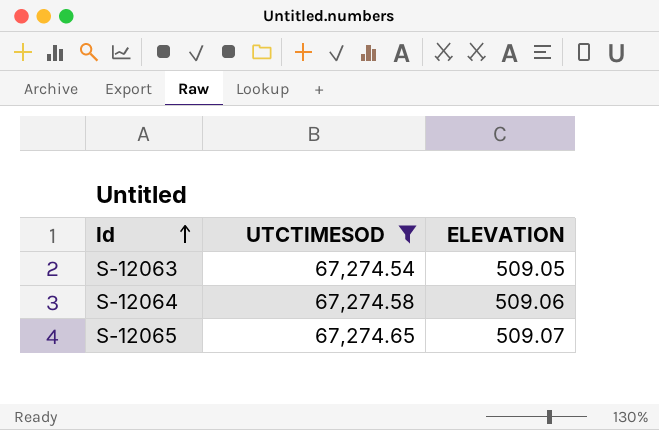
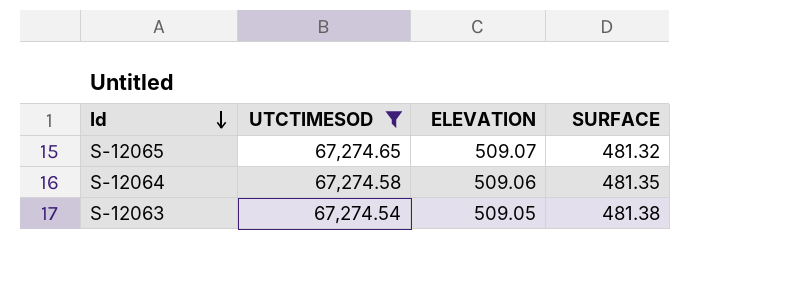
row order: Id ascending -> Id descending
column SURFACE | position: none -> 4

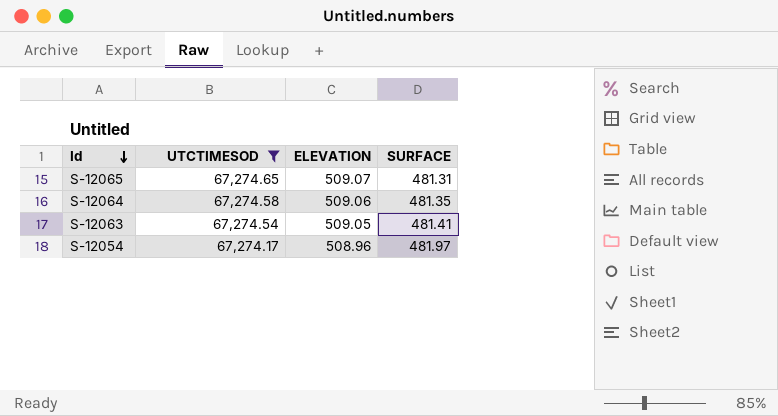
S-12065 | SURFACE: 481.32 -> 481.31
S-12063 | SURFACE: 481.38 -> 481.41
row S-12054: none -> 67,274.17 | 508.96 | 481.97

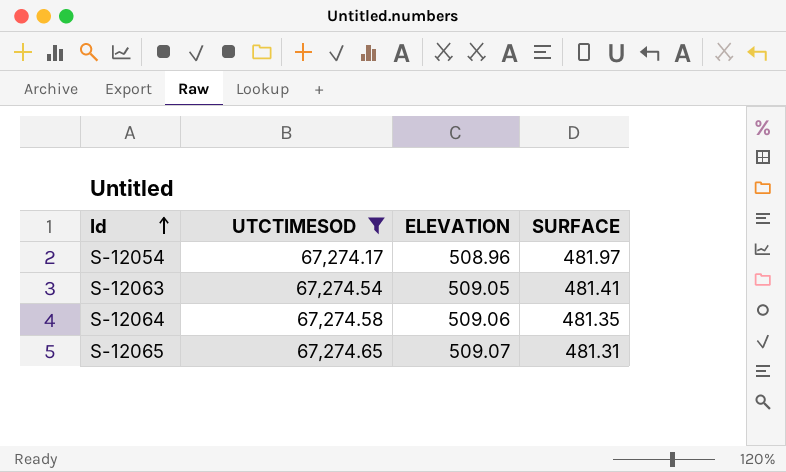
row order: Id descending -> Id ascending

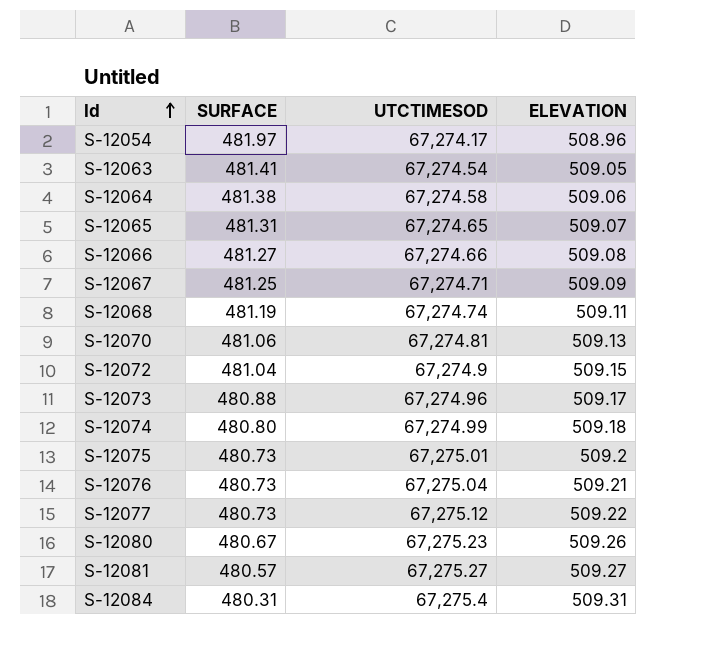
filter: UTCTIMESOD <= 67,274.65 -> none
column SURFACE | position: 4 -> 2
S-12064 | SURFACE: 481.35 -> 481.38

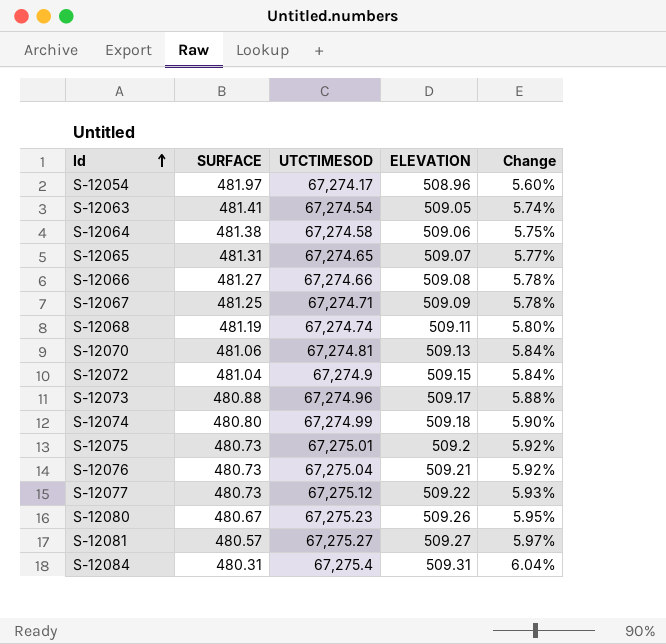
column Change | formula: none -> ([ELEVATION] - [SURFACE]) / [SURFACE]

